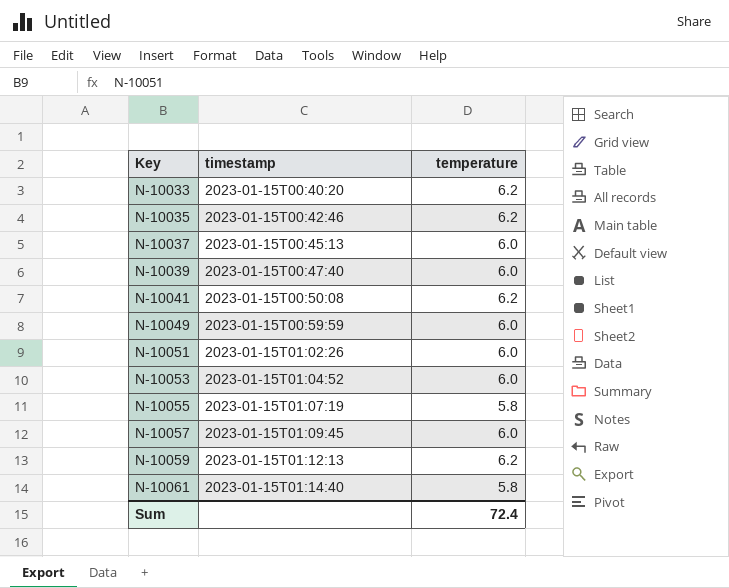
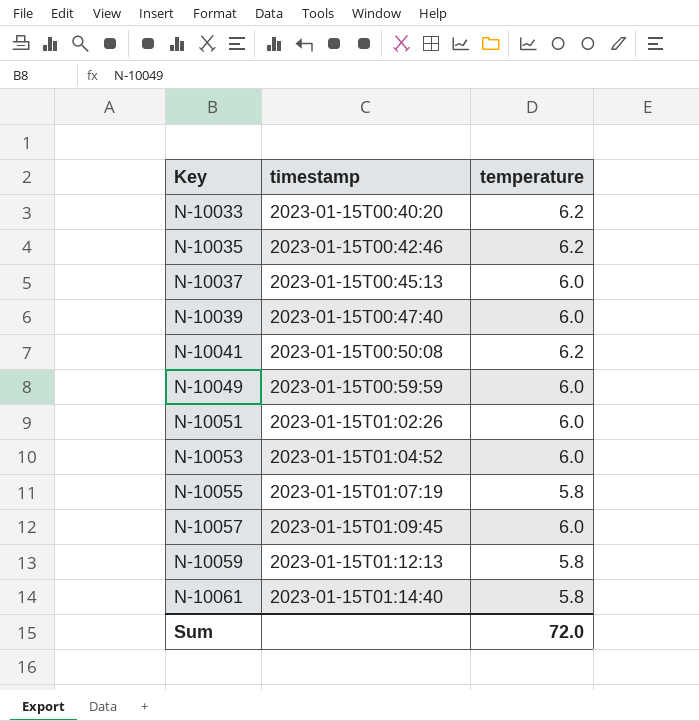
N-10059 | temperature: 6.2 -> 5.8
Sum | temperature: 72.4 -> 72.0

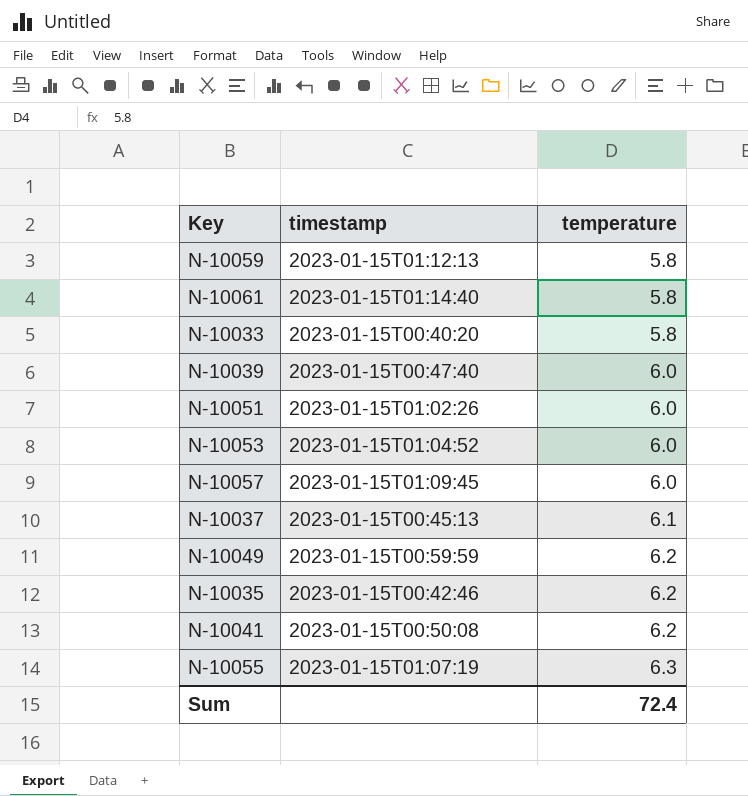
row order: Key ascending -> temperature ascending
N-10033 | temperature: 6.2 -> 5.8
N-10037 | temperature: 6.0 -> 6.1
N-10049 | temperature: 6.0 -> 6.2
N-10055 | temperature: 5.8 -> 6.3
Sum | temperature: 72.0 -> 72.4

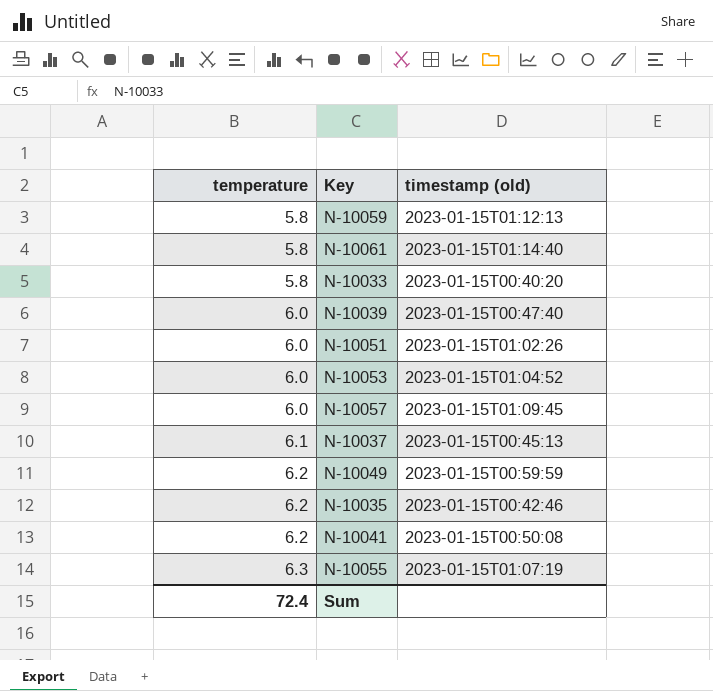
column temperature | position: 3 -> 1
column name: timestamp -> timestamp (old)

